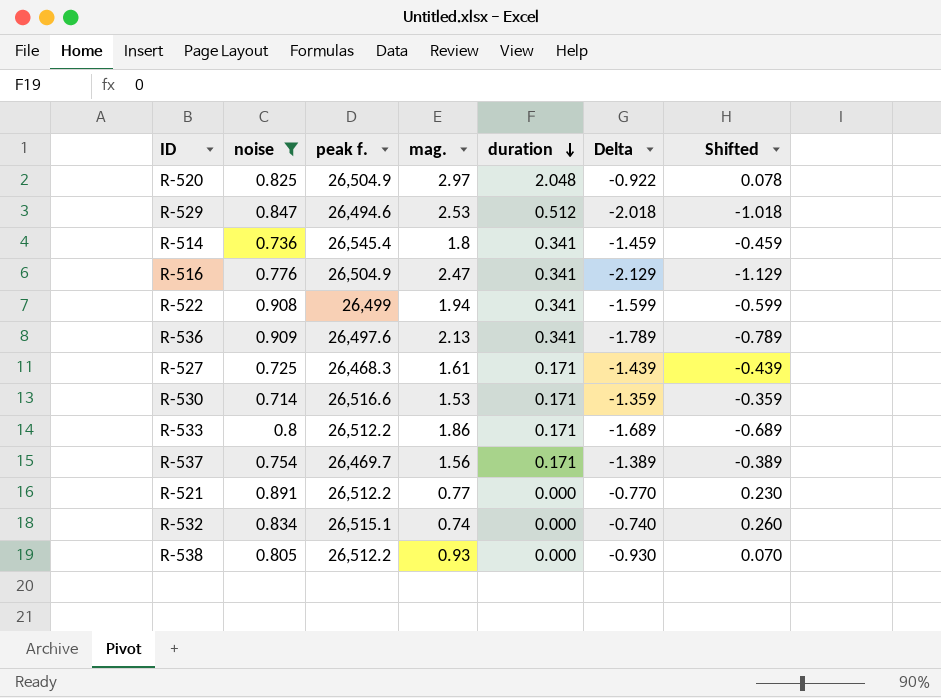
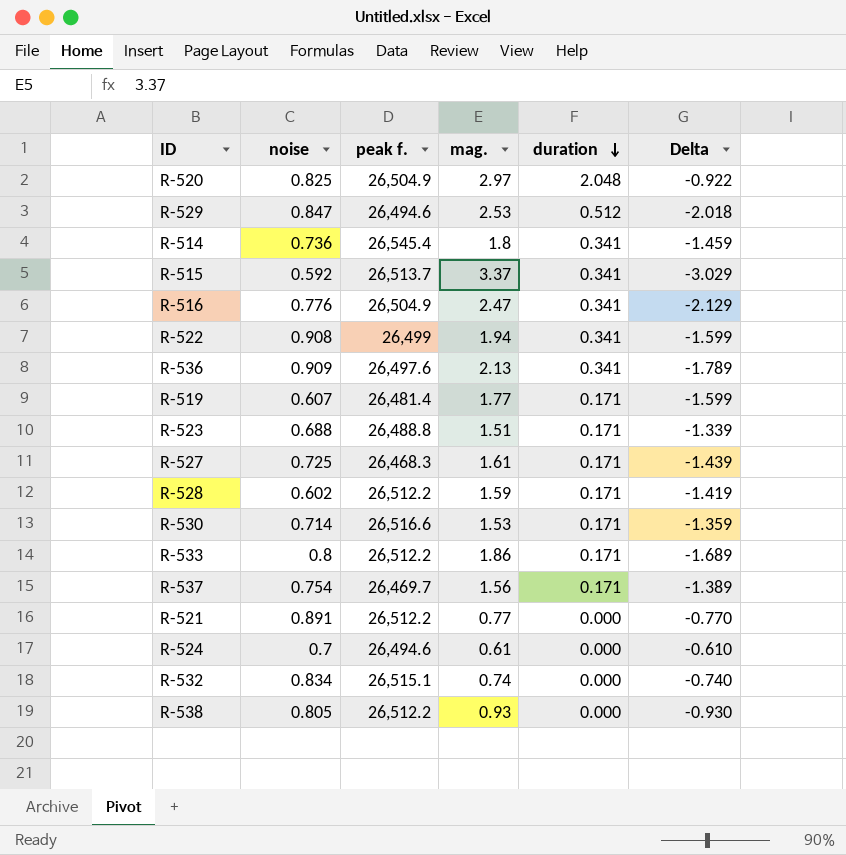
filter: noise >= 0.714 -> none
column Shifted | formula: [Delta] + 1 -> none

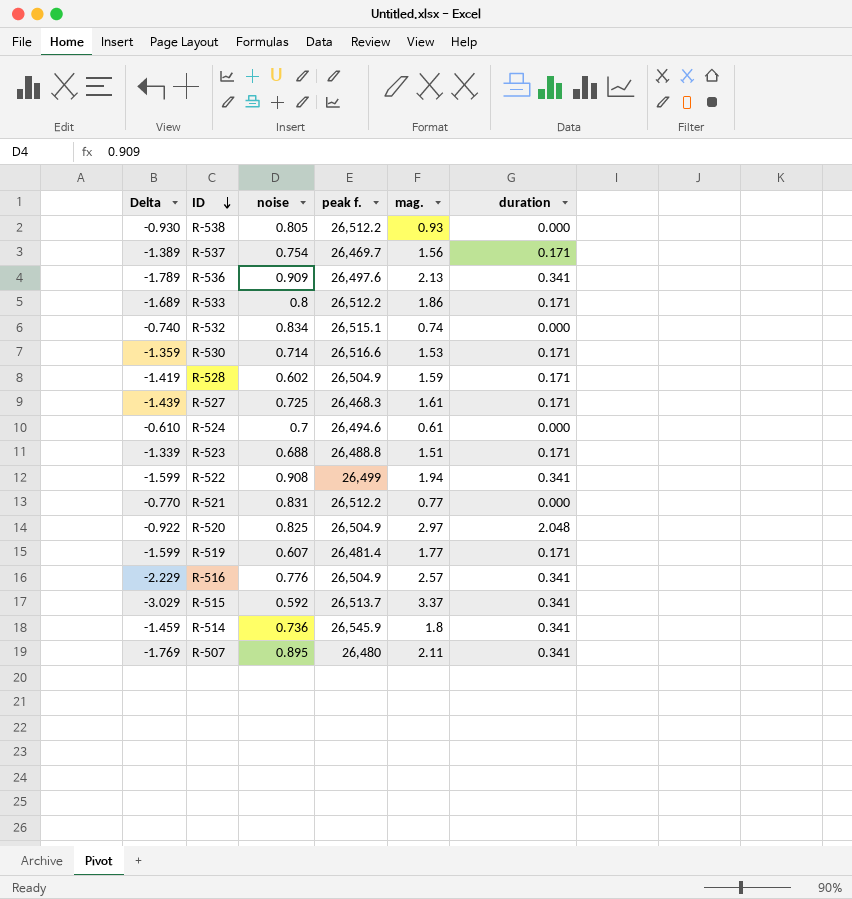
row order: duration descending -> ID descending
column Delta | position: 6 -> 1
row R-529: 0.847 | 26,494.6 | 2.53 | 0.512 | -2.018 -> none
R-528 | peak f.: 26,512.2 -> 26,504.9
R-521 | noise: 0.891 -> 0.831
R-516 | Delta: -2.129 -> -2.229
R-516 | mag.: 2.47 -> 2.57
R-514 | peak f.: 26,545.4 -> 26,545.9
row R-507: none -> -1.769 | 0.895 | 26,480 | 2.11 | 0.341

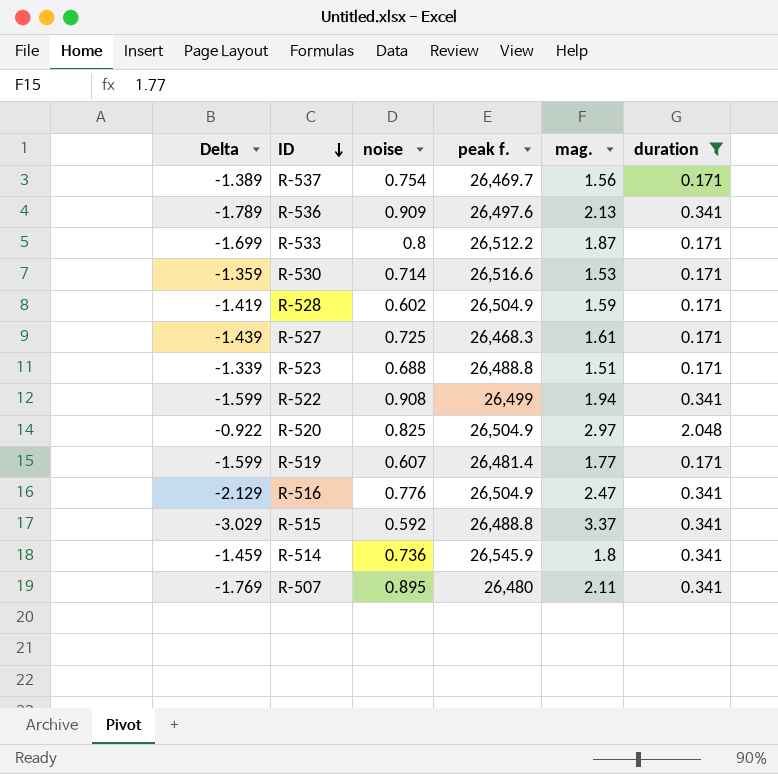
filter: none -> duration != 0.000
R-533 | Delta: -1.689 -> -1.699
R-533 | mag.: 1.86 -> 1.87
R-516 | Delta: -2.229 -> -2.129
R-516 | mag.: 2.57 -> 2.47
R-515 | peak f.: 26,513.7 -> 26,488.8

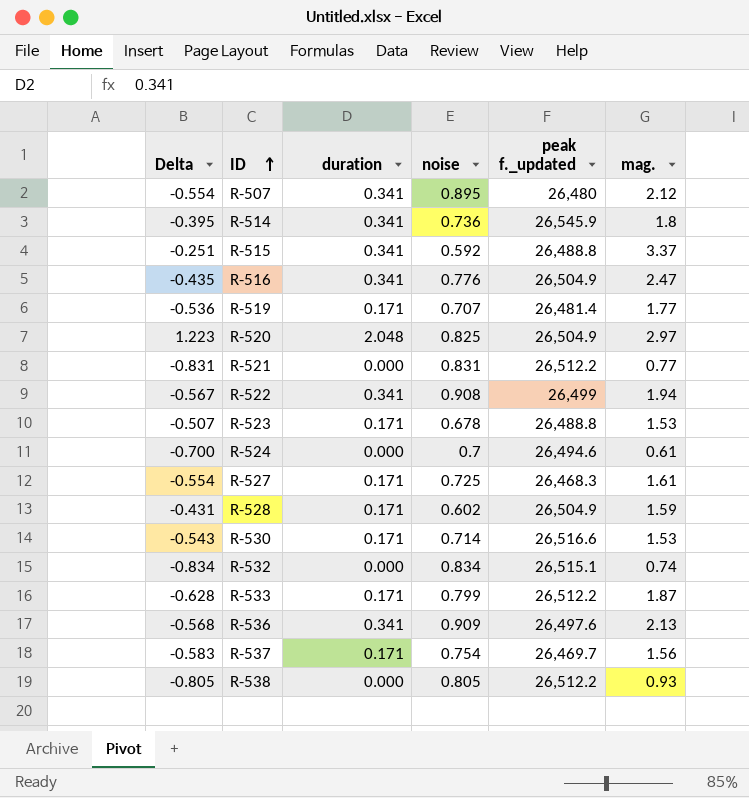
filter: duration != 0.000 -> none
row order: ID descending -> ID ascending
column Delta | formula: [duration] - [mag.] -> [duration] - [noise]
column duration | position: 6 -> 3
column name: peak f. -> peak f._updated
R-507 | mag.: 2.11 -> 2.12
R-519 | noise: 0.607 -> 0.707
R-523 | noise: 0.688 -> 0.678
R-523 | mag.: 1.51 -> 1.53
R-533 | noise: 0.8 -> 0.799

